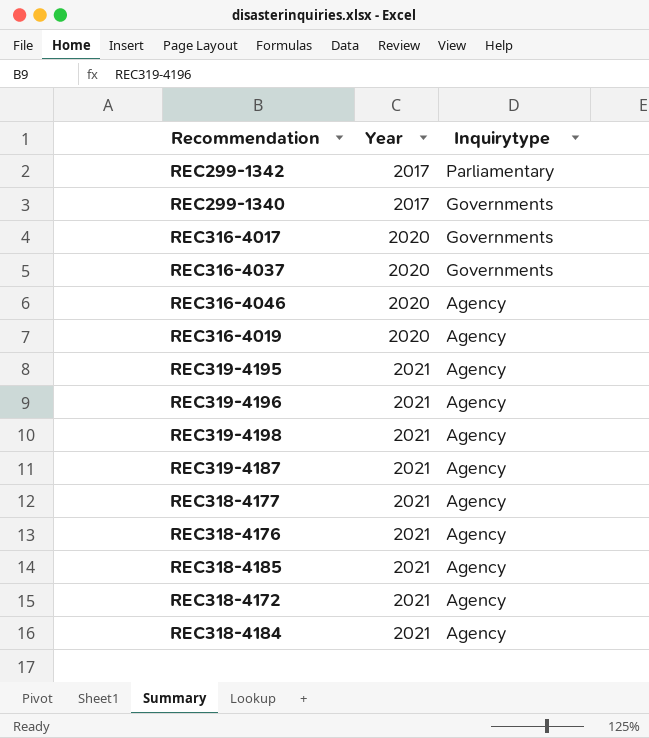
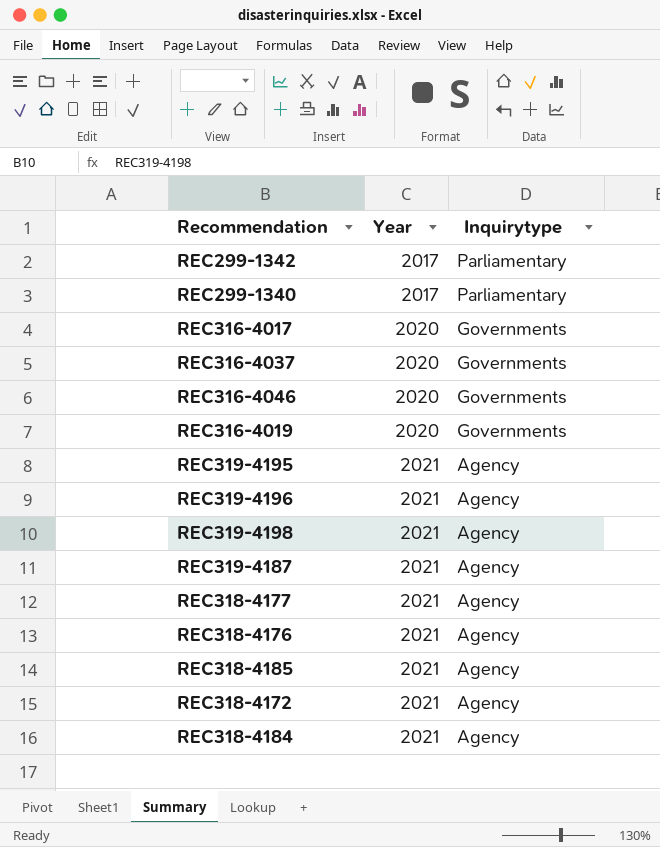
REC299-1340 | Inquirytype: Governments -> Parliamentary
REC316-4046 | Inquirytype: Agency -> Governments
REC316-4019 | Inquirytype: Agency -> Governments

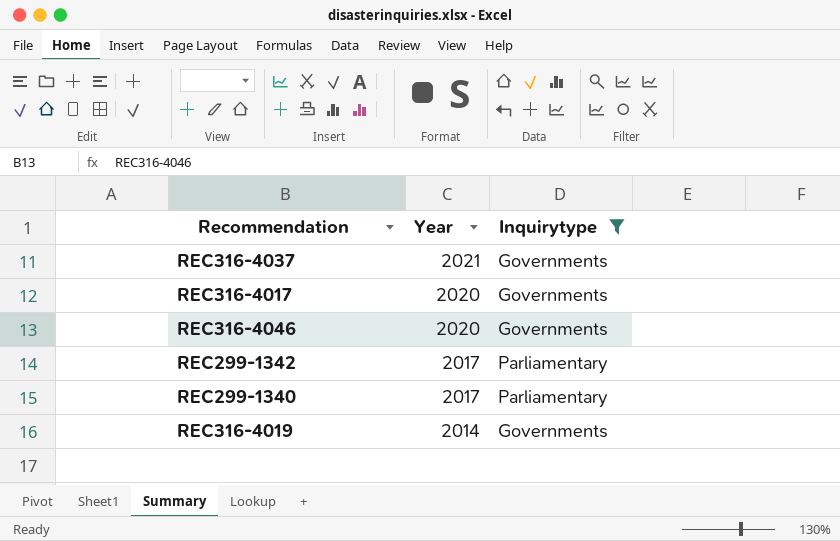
filter: none -> Inquirytype != Agency
row order: Year ascending -> Year descending
REC316-4037 | Year: 2020 -> 2021
REC316-4019 | Year: 2020 -> 2014

